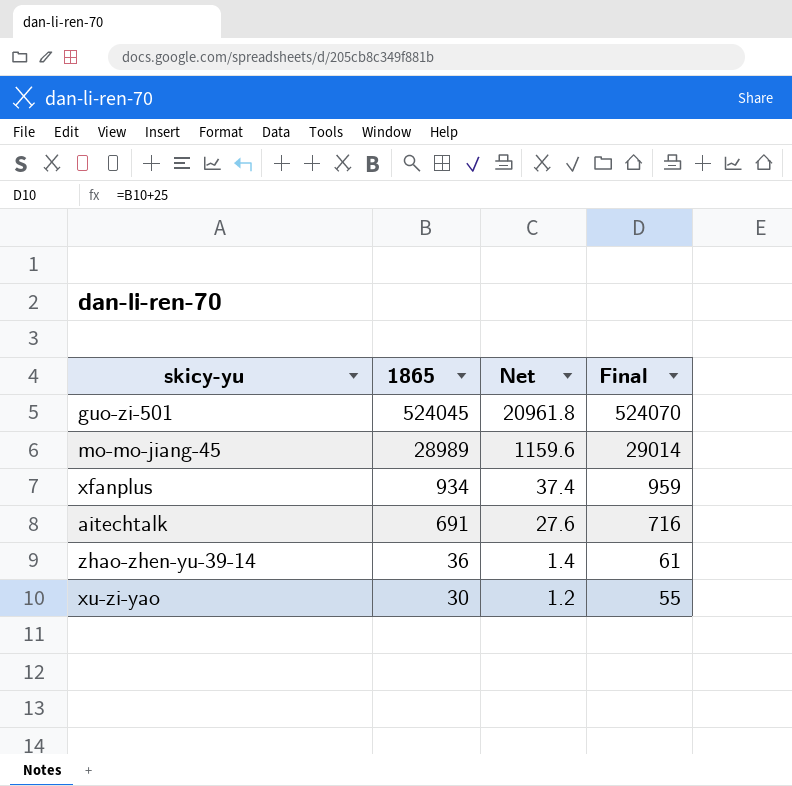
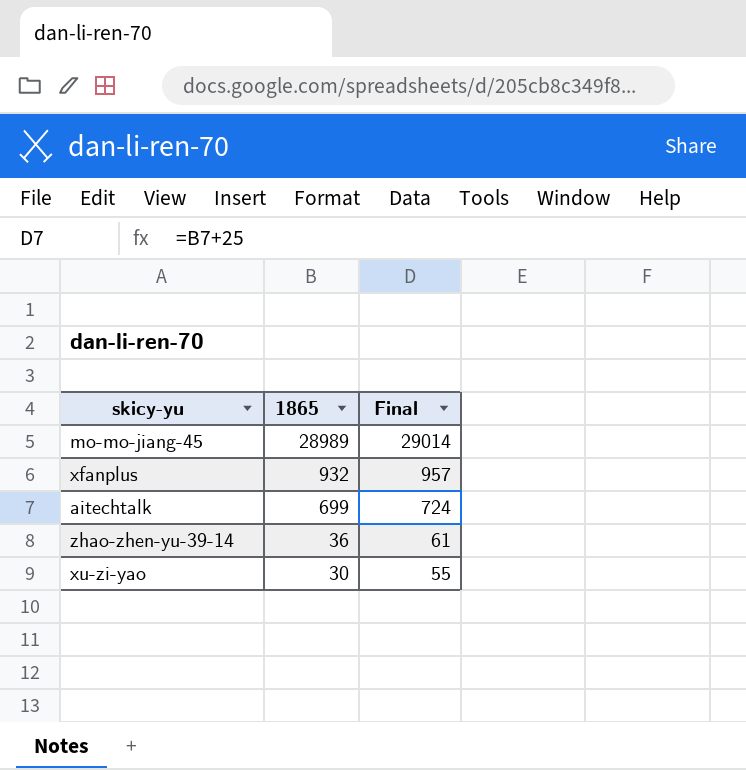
column Net | formula: [1865] * 0.04 -> none
row guo-zi-501: 524045 | 20961.8 | 524070 -> none
xfanplus | 1865: 934 -> 932
xfanplus | Final: 959 -> 957
aitechtalk | 1865: 691 -> 699
aitechtalk | Final: 716 -> 724

